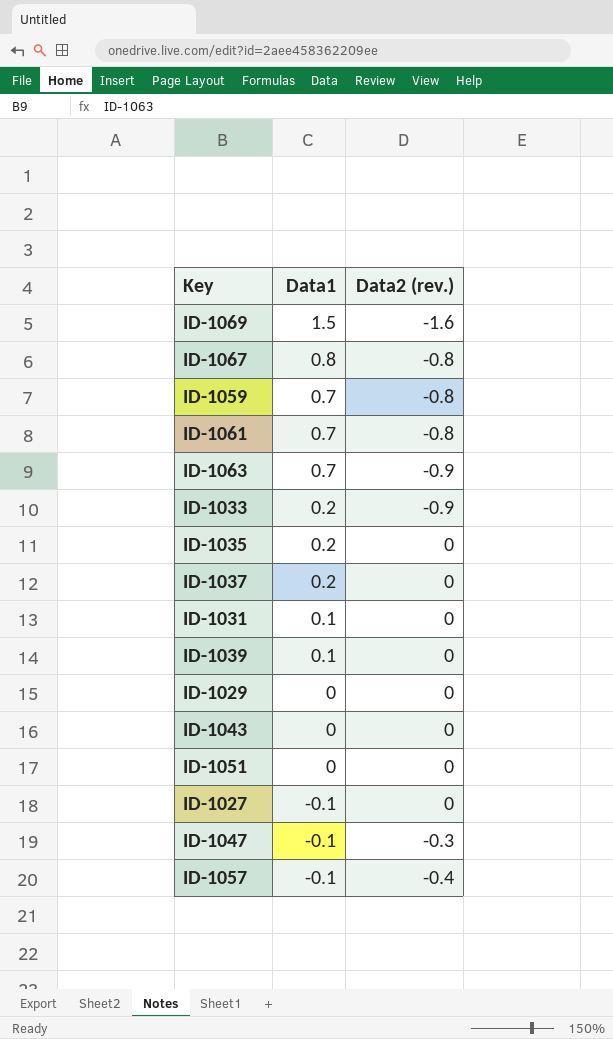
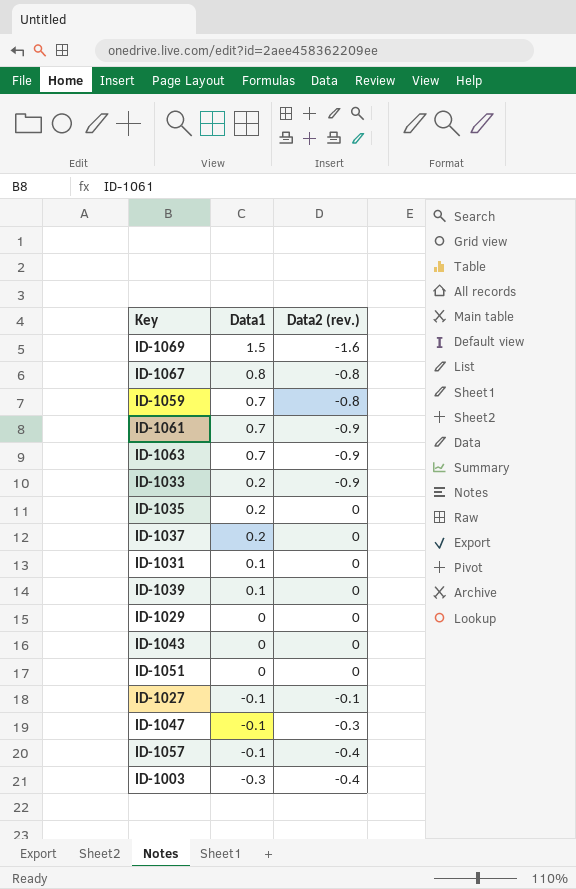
ID-1061 | Data2 (rev.): -0.8 -> -0.9
ID-1027 | Data2 (rev.): 0 -> -0.1
row ID-1003: none -> -0.3 | -0.4

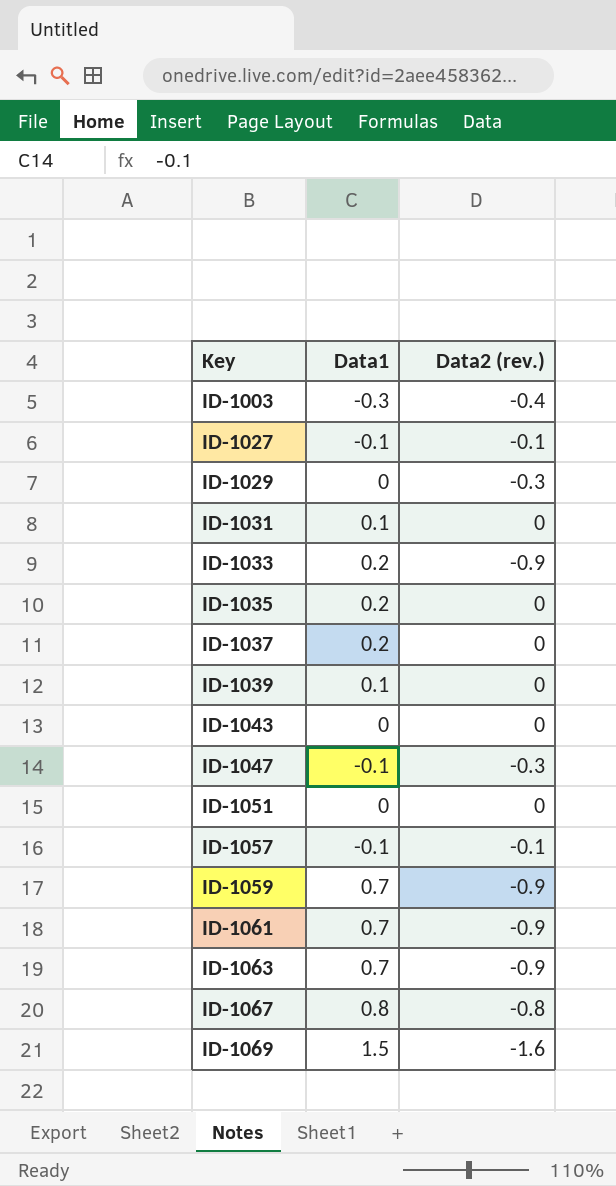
row order: Data1 descending -> Key ascending
ID-1029 | Data2 (rev.): 0 -> -0.3
ID-1057 | Data2 (rev.): -0.4 -> -0.1
ID-1059 | Data2 (rev.): -0.8 -> -0.9

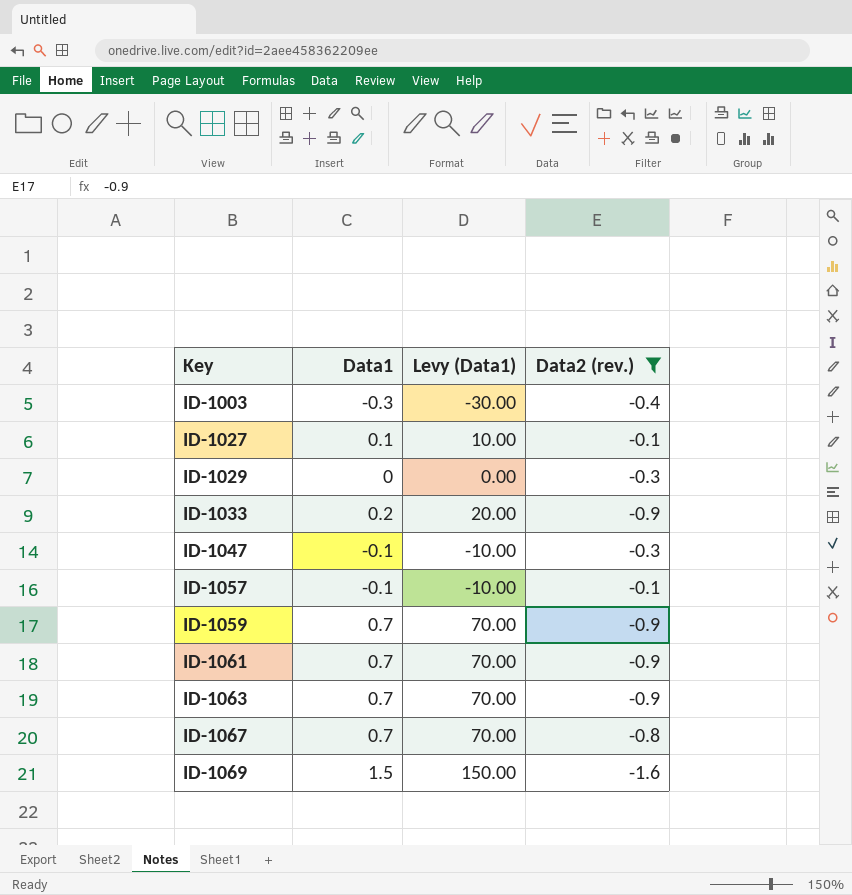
filter: none -> Data2 (rev.) != 0
column Levy (Data1) | formula: none -> [Data1] * 100
ID-1027 | Data1: -0.1 -> 0.1
ID-1067 | Data1: 0.8 -> 0.7

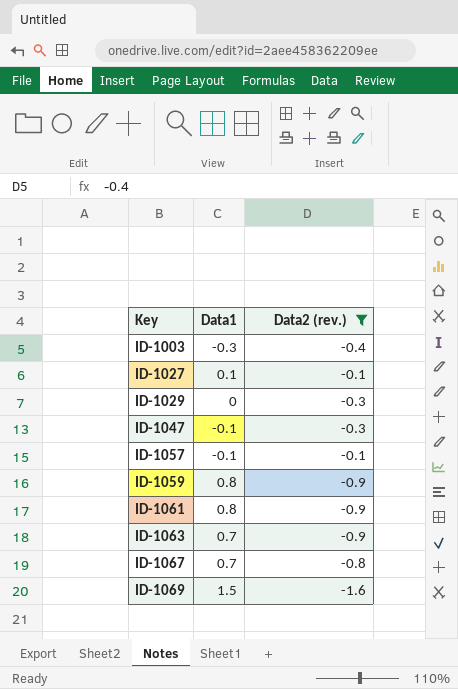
column Levy (Data1) | formula: [Data1] * 100 -> none
row ID-1033: 0.2 | 20.00 | -0.9 -> none
ID-1059 | Data1: 0.7 -> 0.8
ID-1061 | Data1: 0.7 -> 0.8

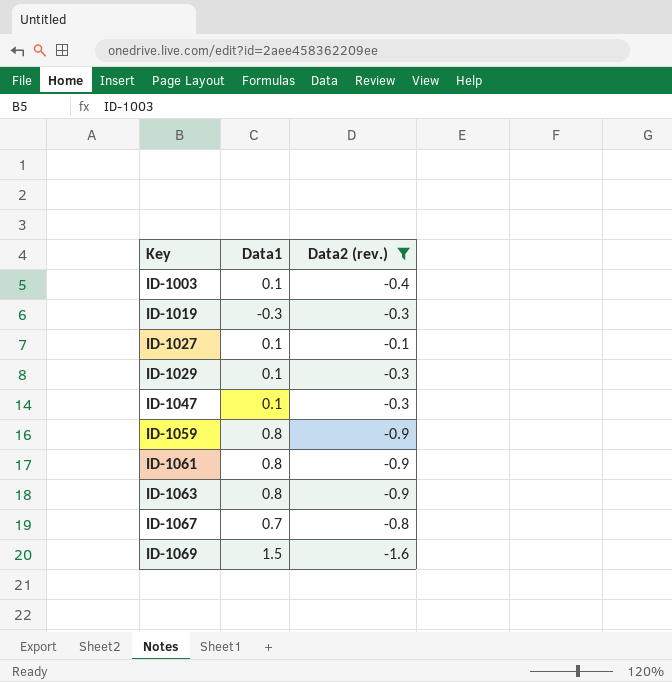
row ID-1057: -0.1 | -0.1 -> none
ID-1003 | Data1: -0.3 -> 0.1
row ID-1019: none -> -0.3 | -0.3
ID-1029 | Data1: 0 -> 0.1
ID-1047 | Data1: -0.1 -> 0.1
ID-1063 | Data1: 0.7 -> 0.8

